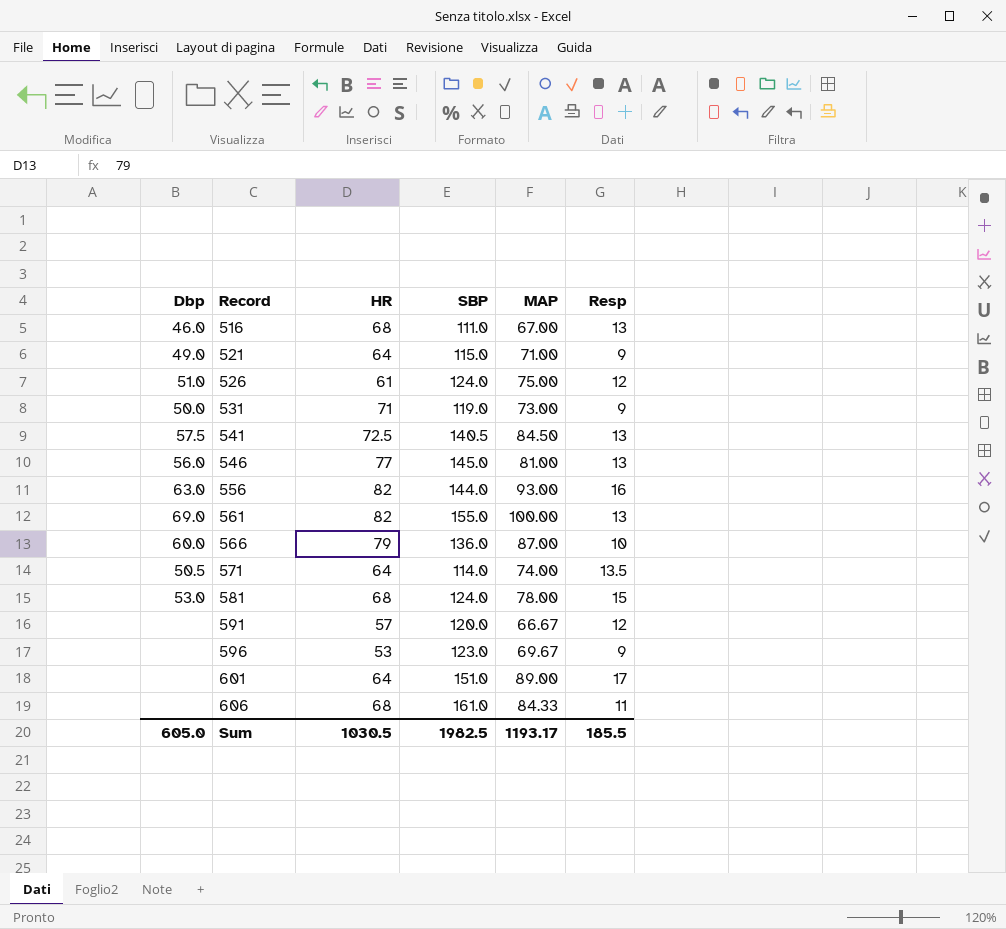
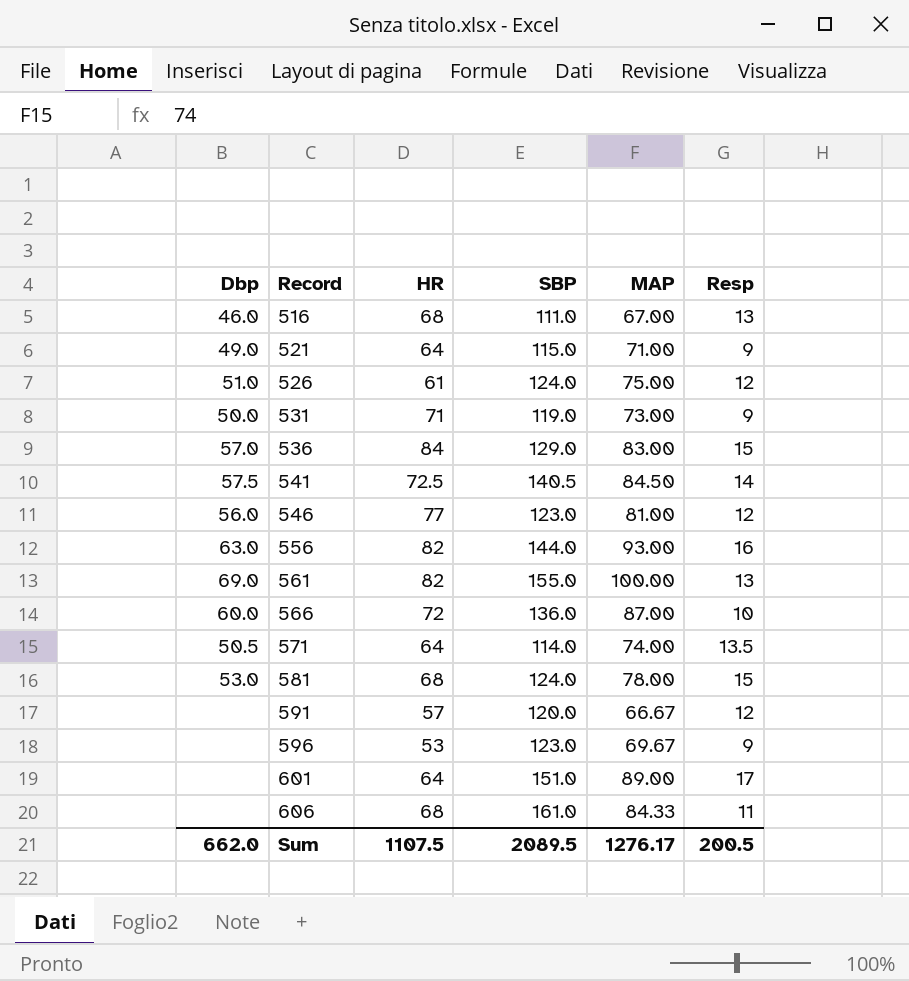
row 536: none -> 57.0 | 84 | 129.0 | 83.00 | 15
541 | Resp: 13 -> 14
546 | SBP: 145.0 -> 123.0
546 | Resp: 13 -> 12
566 | HR: 79 -> 72
Sum | Dbp: 605.0 -> 662.0
Sum | HR: 1030.5 -> 1107.5
Sum | SBP: 1982.5 -> 2089.5
Sum | MAP: 1193.17 -> 1276.17
Sum | Resp: 185.5 -> 200.5

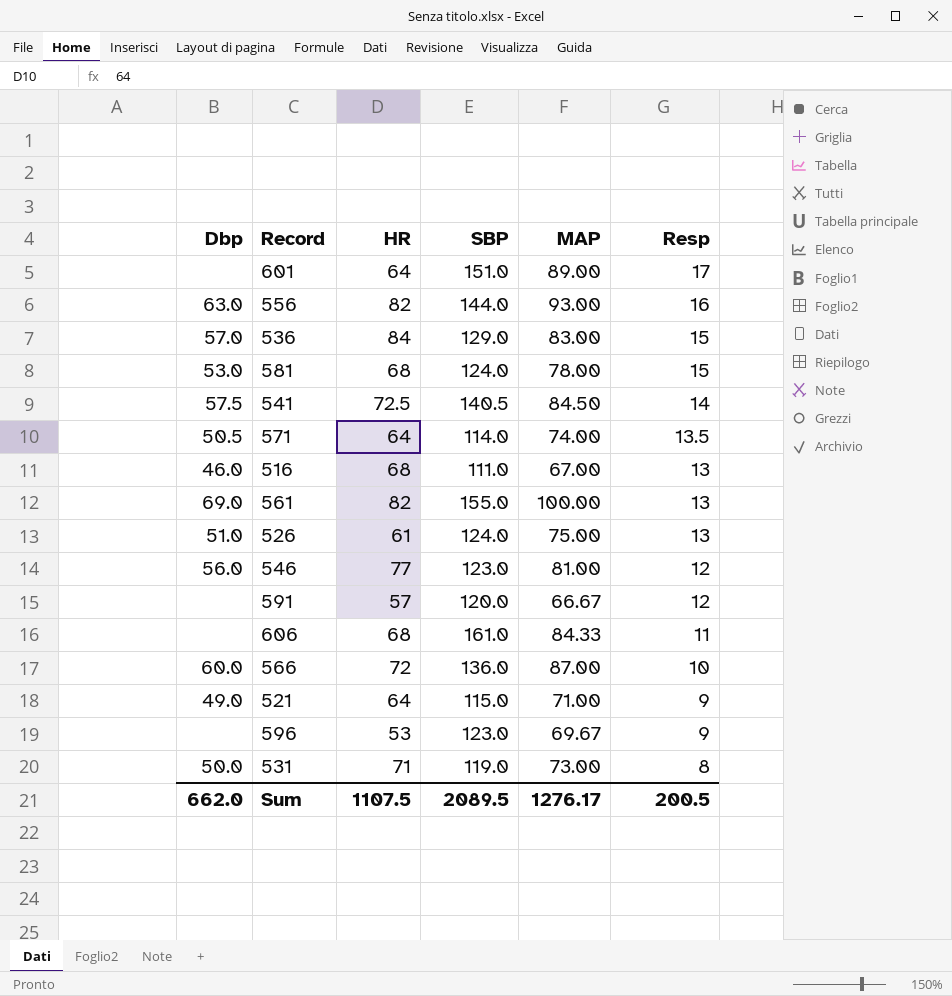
row order: Record ascending -> Resp descending
526 | Resp: 12 -> 13
531 | Resp: 9 -> 8

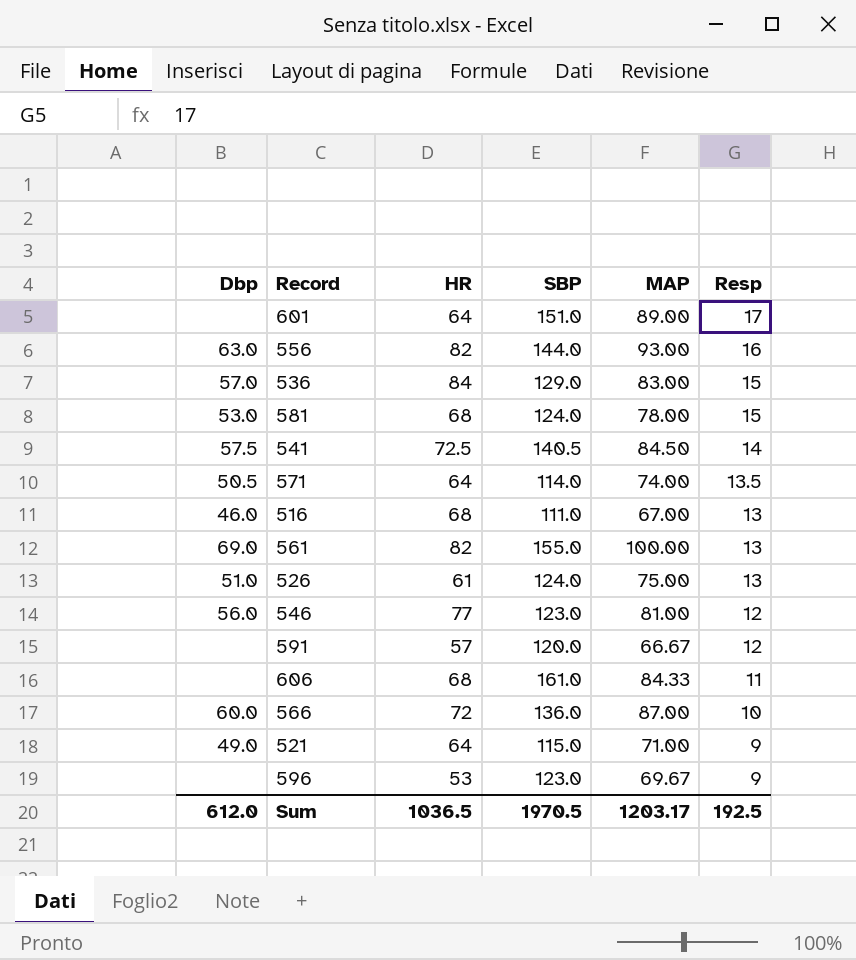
row 531: 50.0 | 71 | 119.0 | 73.00 | 8 -> none
Sum | Dbp: 662.0 -> 612.0
Sum | HR: 1107.5 -> 1036.5
Sum | SBP: 2089.5 -> 1970.5
Sum | MAP: 1276.17 -> 1203.17
Sum | Resp: 200.5 -> 192.5

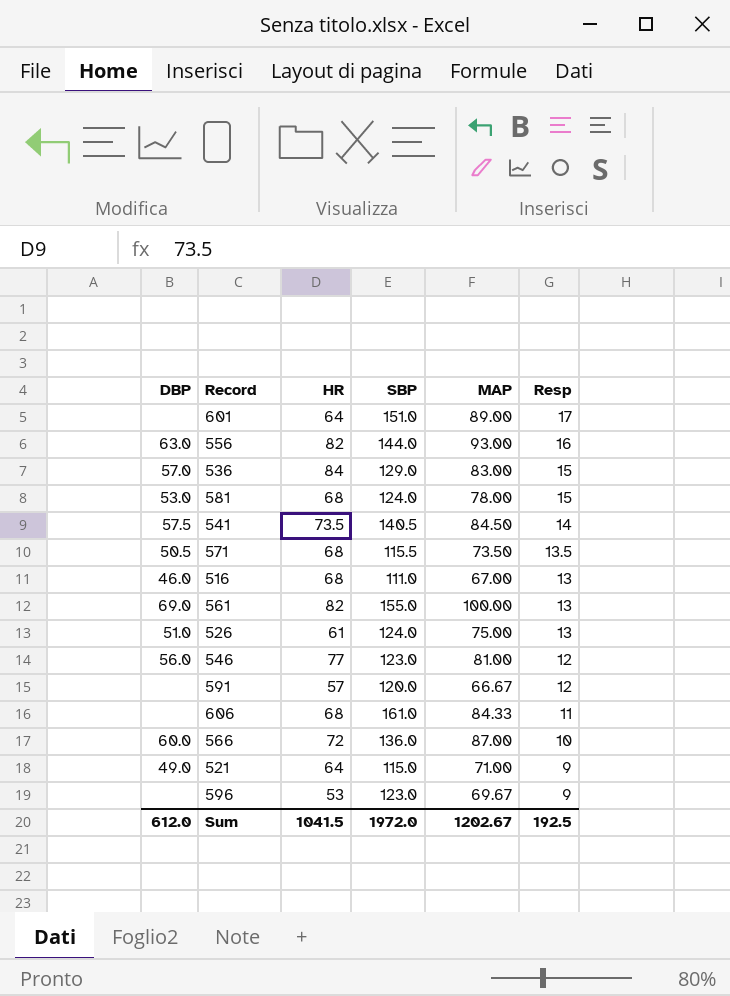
column name: Dbp -> DBP
541 | HR: 72.5 -> 73.5
571 | HR: 64 -> 68
571 | SBP: 114.0 -> 115.5
571 | MAP: 74.00 -> 73.50
Sum | HR: 1036.5 -> 1041.5
Sum | SBP: 1970.5 -> 1972.0
Sum | MAP: 1203.17 -> 1202.67

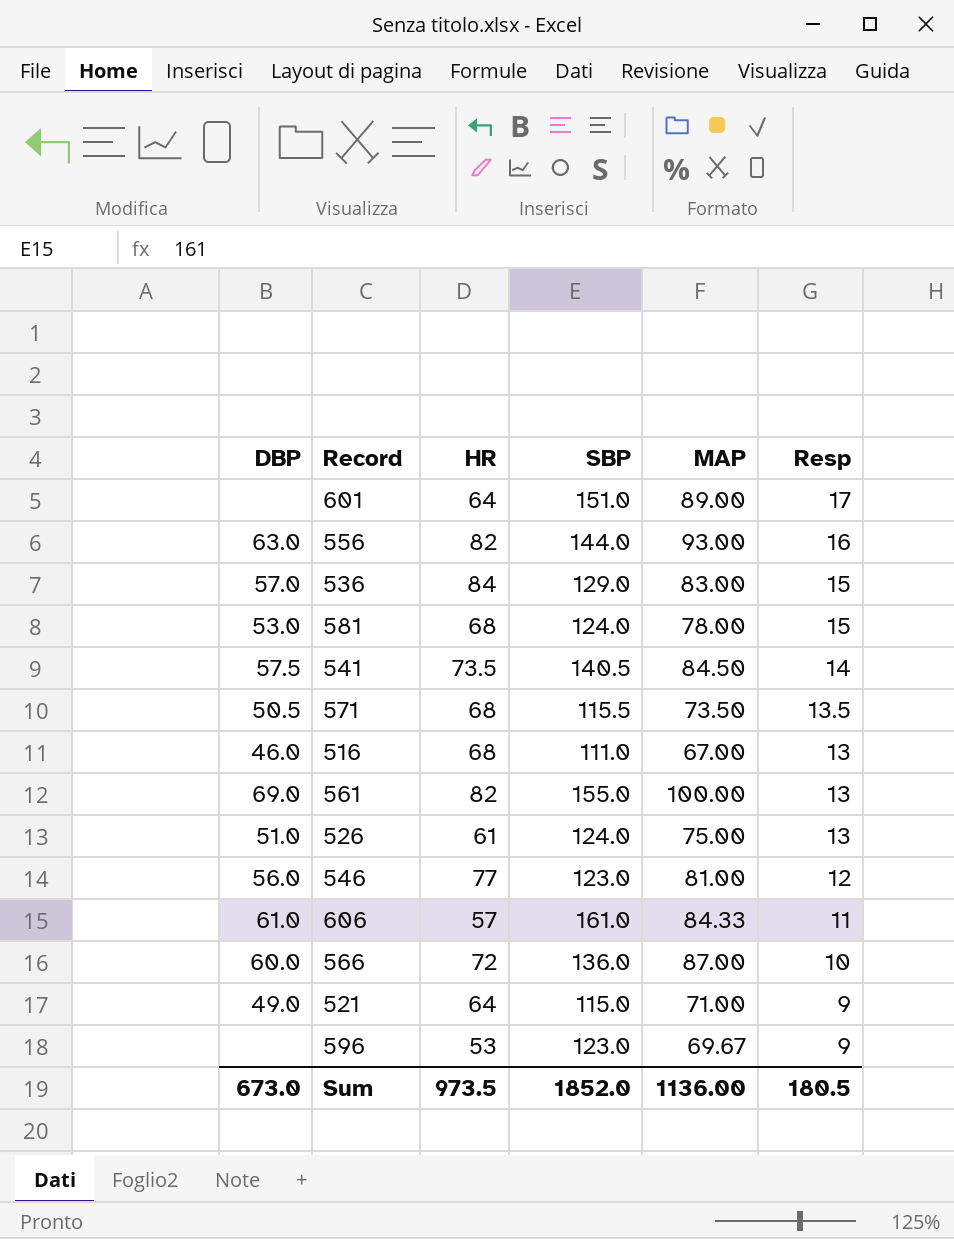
row 591: none | 57 | 120.0 | 66.67 | 12 -> none
606 | DBP: none -> 61.0
606 | HR: 68 -> 57
Sum | DBP: 612.0 -> 673.0
Sum | HR: 1041.5 -> 973.5
Sum | SBP: 1972.0 -> 1852.0
Sum | MAP: 1202.67 -> 1136.00
Sum | Resp: 192.5 -> 180.5

